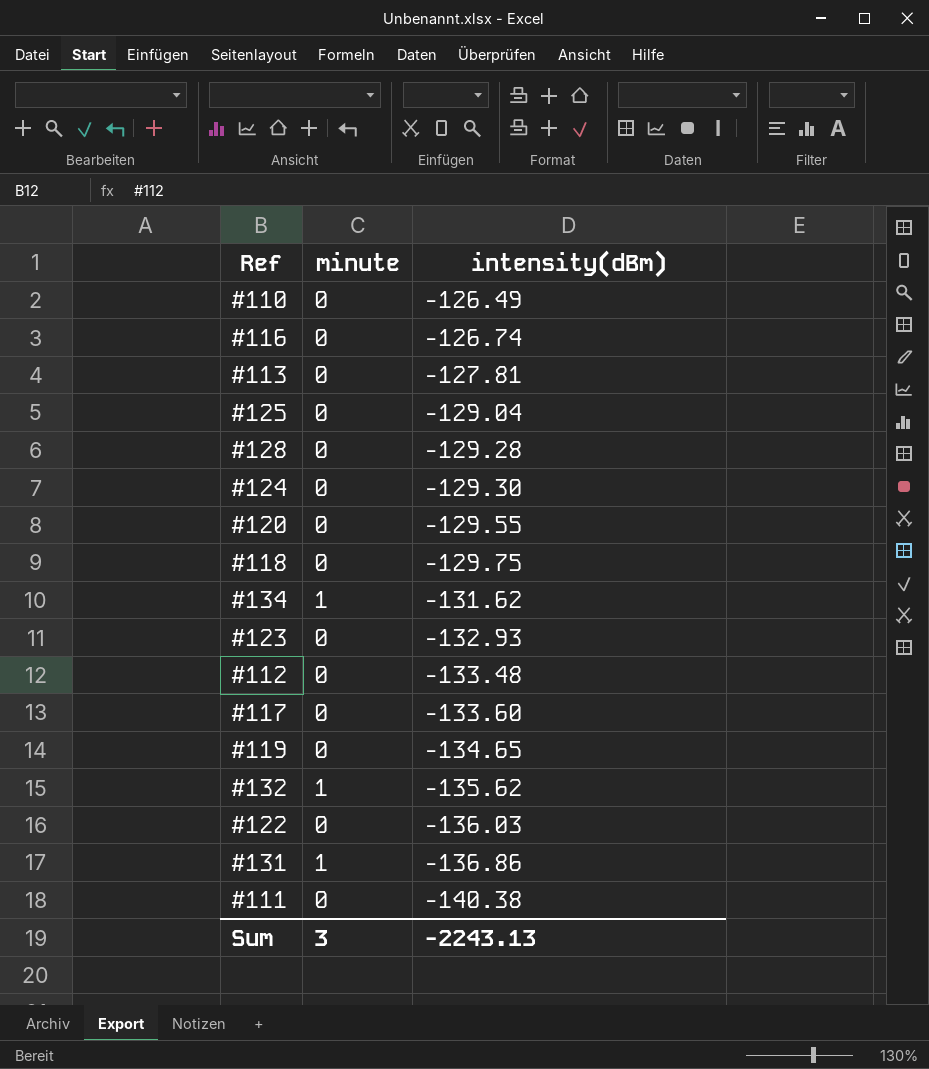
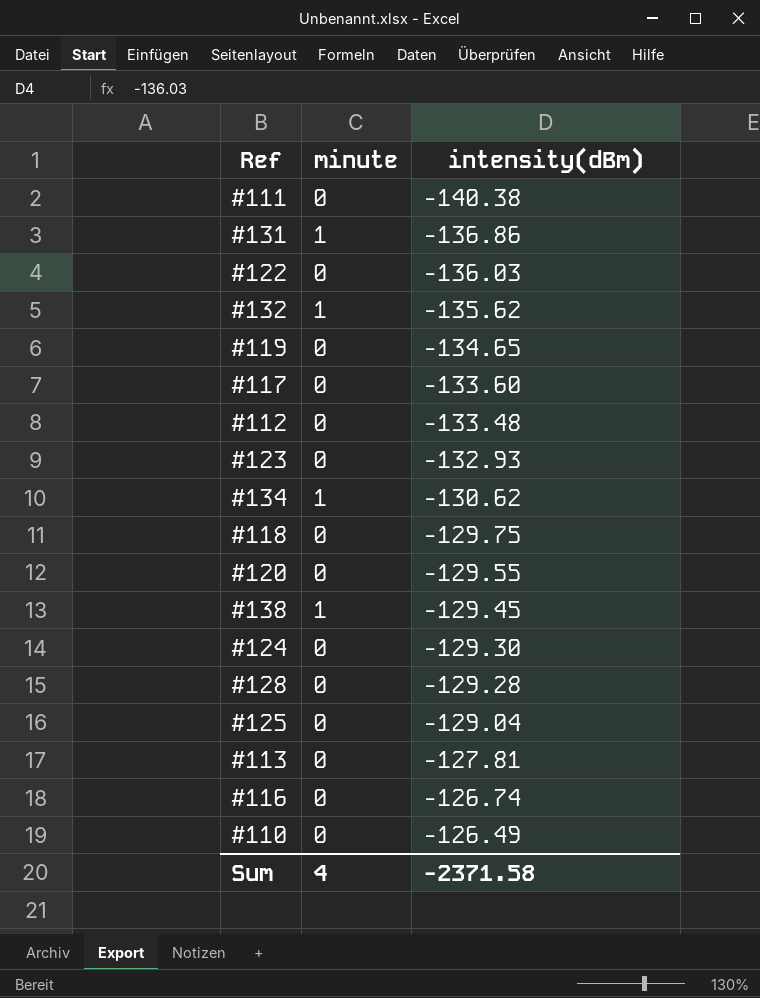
row order: intensity(dBm) descending -> intensity(dBm) ascending
#134 | intensity(dBm): -131.62 -> -130.62
row #138: none -> 1 | -129.45
Sum | minute: 3 -> 4
Sum | intensity(dBm): -2243.13 -> -2371.58

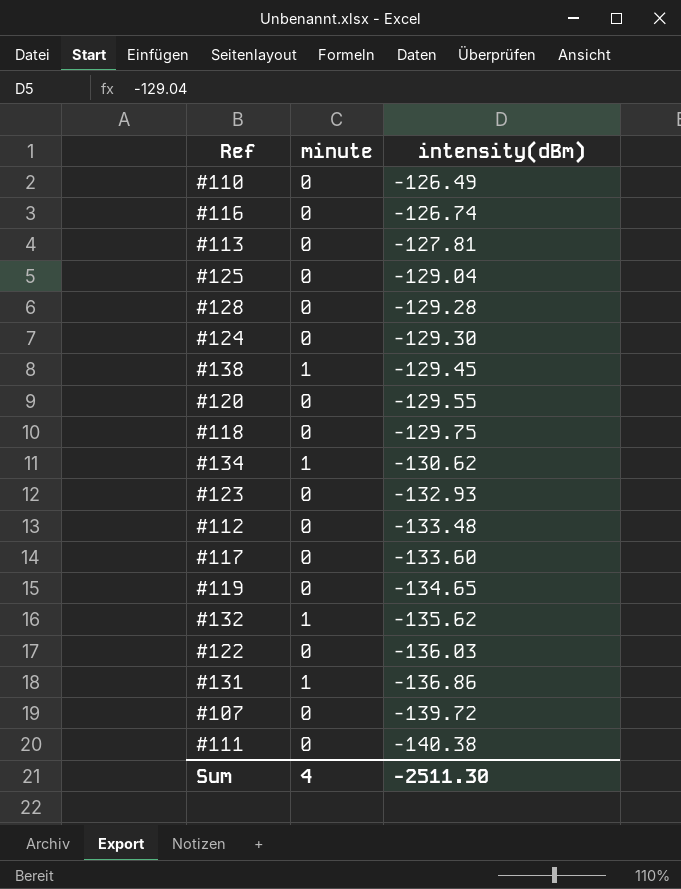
row order: intensity(dBm) ascending -> intensity(dBm) descending
row #107: none -> 0 | -139.72
Sum | intensity(dBm): -2371.58 -> -2511.30

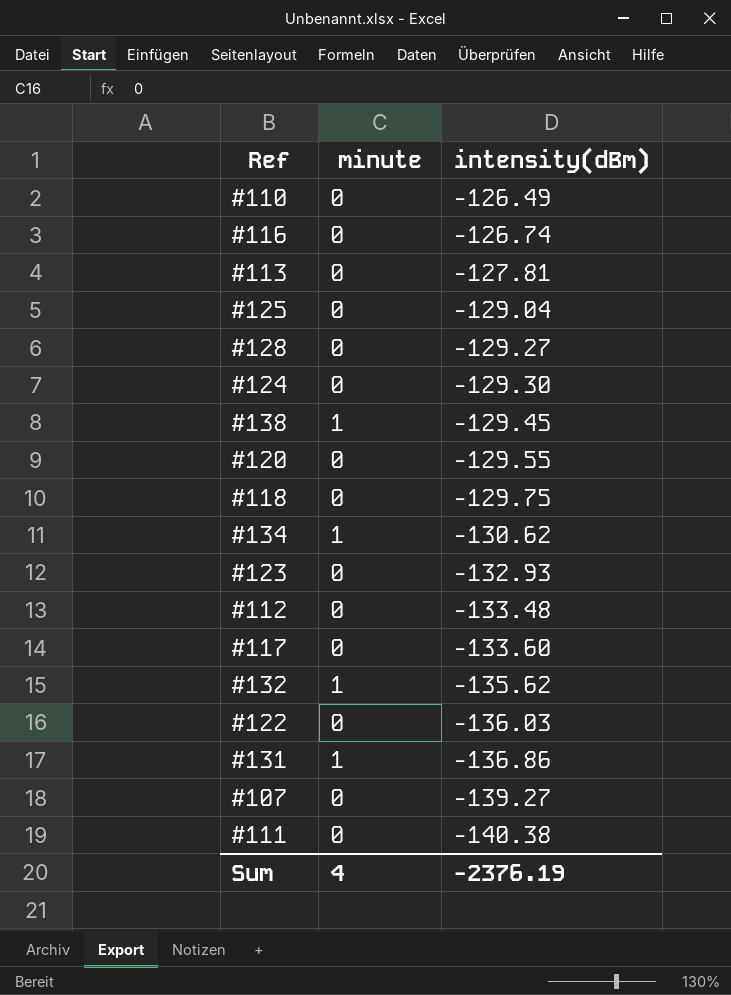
row #119: 0 | -134.65 -> none
#128 | intensity(dBm): -129.28 -> -129.27
#107 | intensity(dBm): -139.72 -> -139.27
Sum | intensity(dBm): -2511.30 -> -2376.19

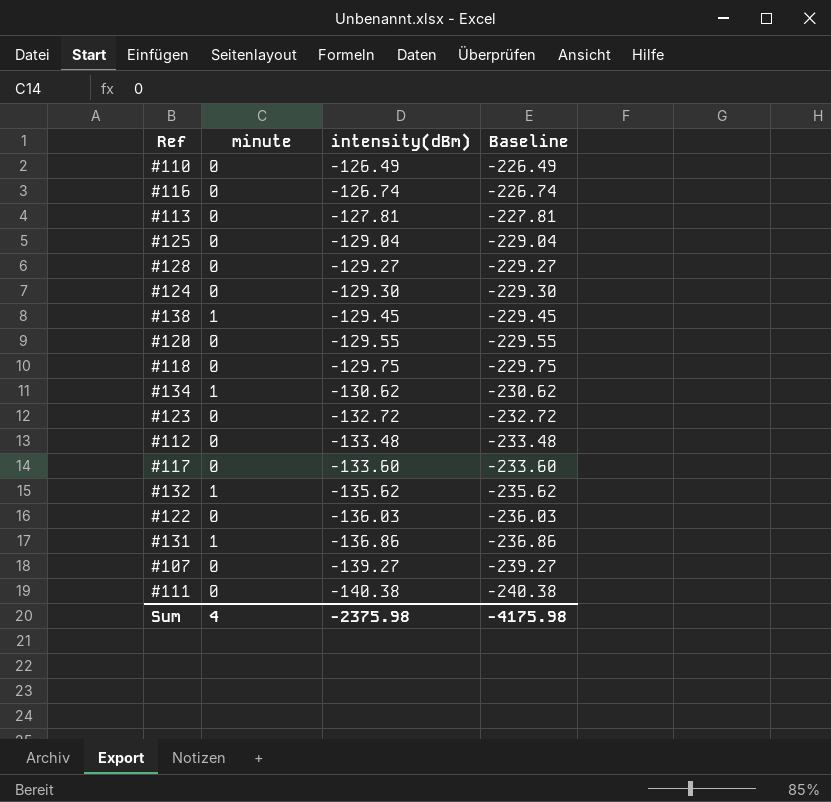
column Baseline | formula: none -> [intensity(dBm)] - 100
#123 | intensity(dBm): -132.93 -> -132.72
Sum | intensity(dBm): -2376.19 -> -2375.98

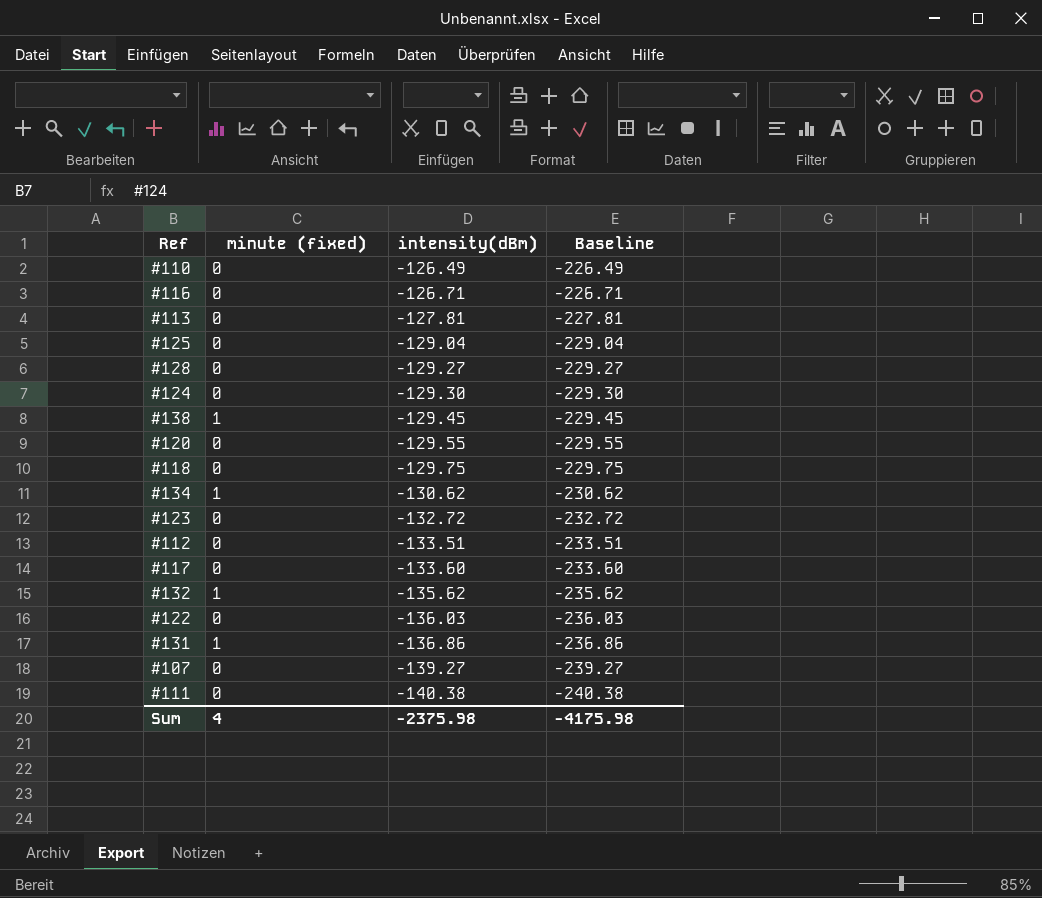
column name: minute -> minute (fixed)
#116 | intensity(dBm): -126.74 -> -126.71
#116 | Baseline: -226.74 -> -226.71
#112 | intensity(dBm): -133.48 -> -133.51
#112 | Baseline: -233.48 -> -233.51

